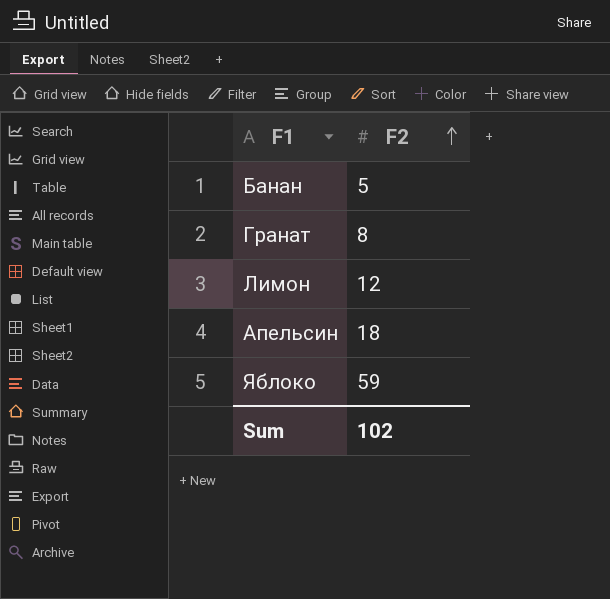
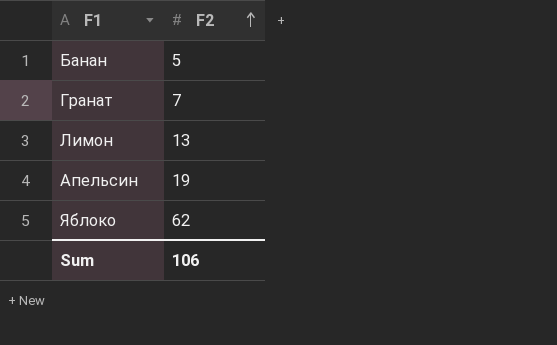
Гранат | F2: 8 -> 7
Лимон | F2: 12 -> 13
Апельсин | F2: 18 -> 19
Яблоко | F2: 59 -> 62
Sum | F2: 102 -> 106

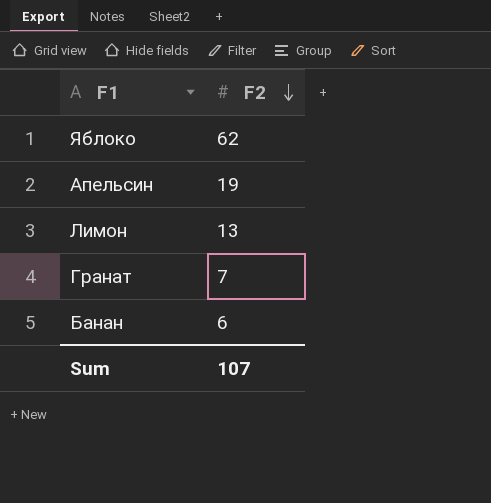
row order: F2 ascending -> F2 descending
Банан | F2: 5 -> 6
Sum | F2: 106 -> 107

